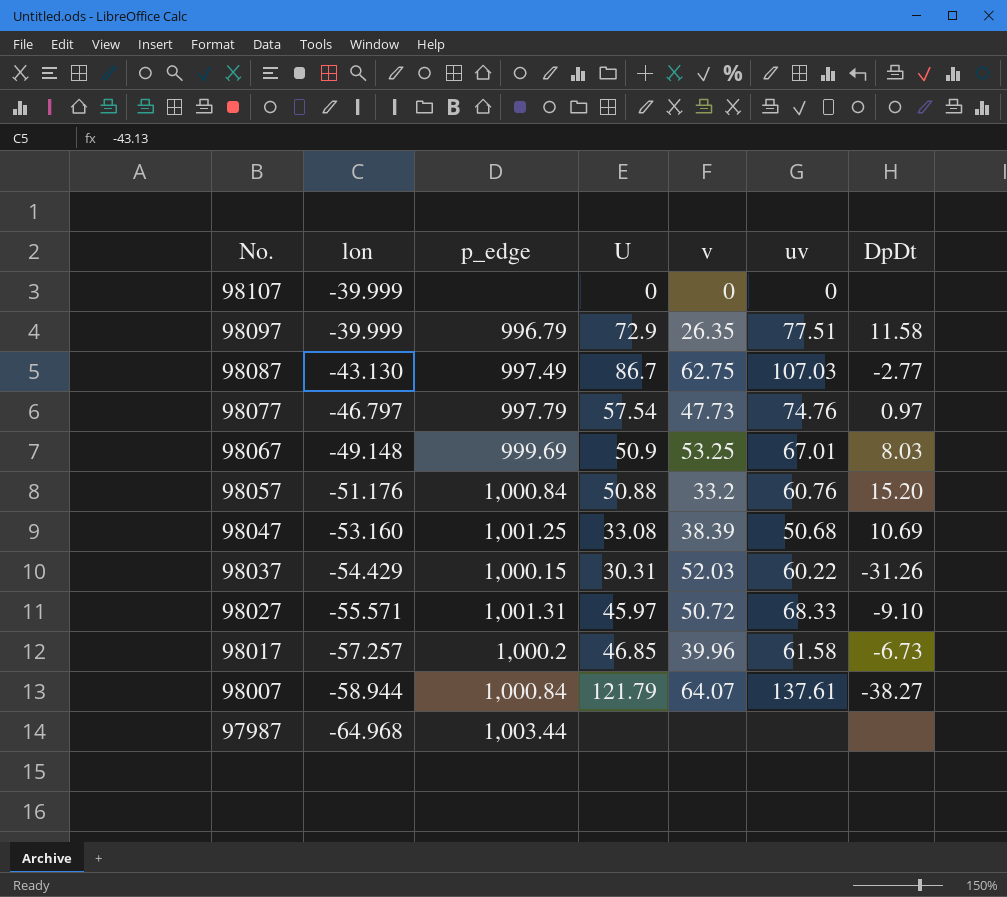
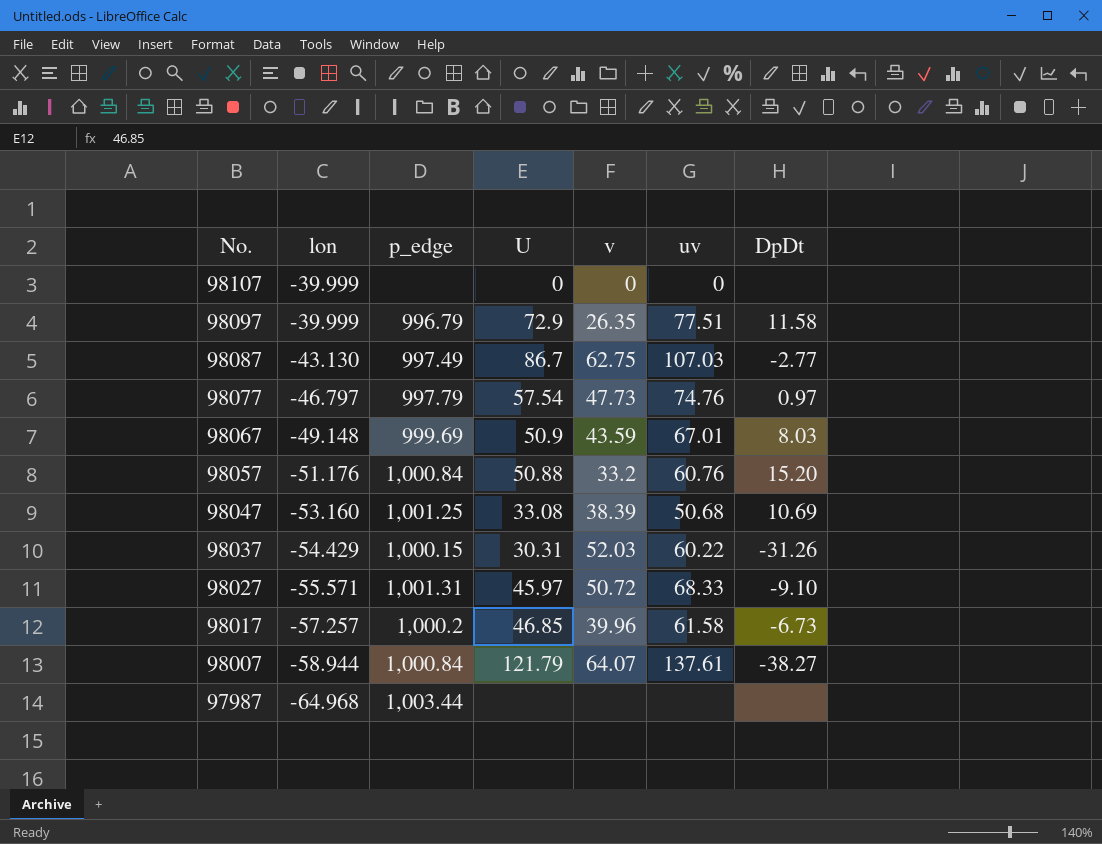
98067 | v: 53.25 -> 43.59

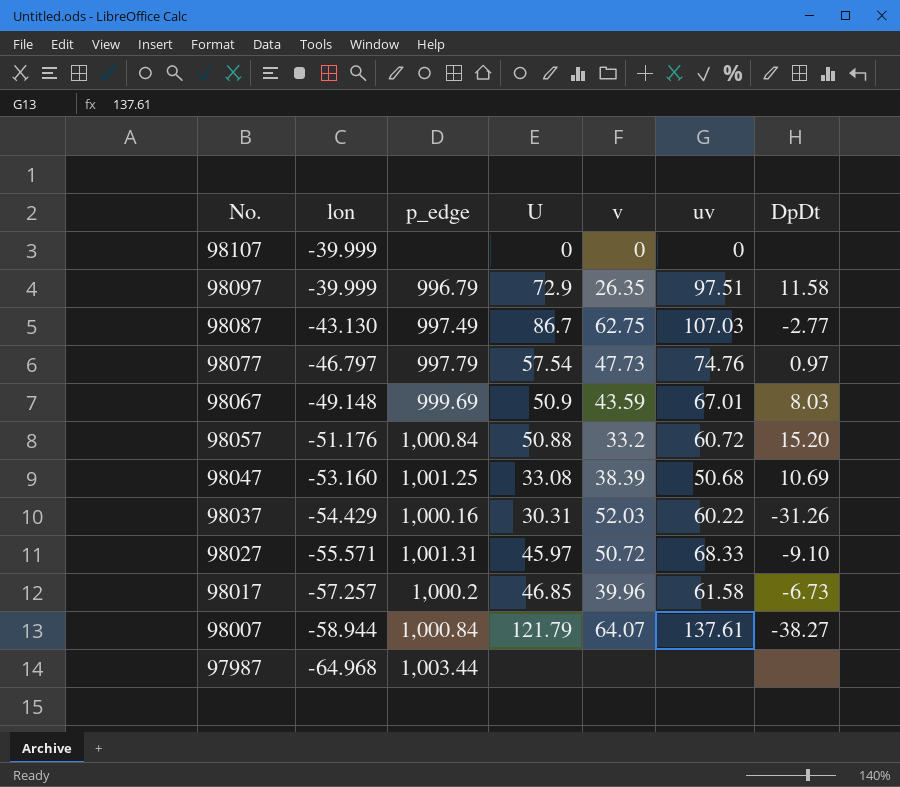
98097 | uv: 77.51 -> 97.51
98057 | uv: 60.76 -> 60.72
98037 | p_edge: 1,000.15 -> 1,000.16

